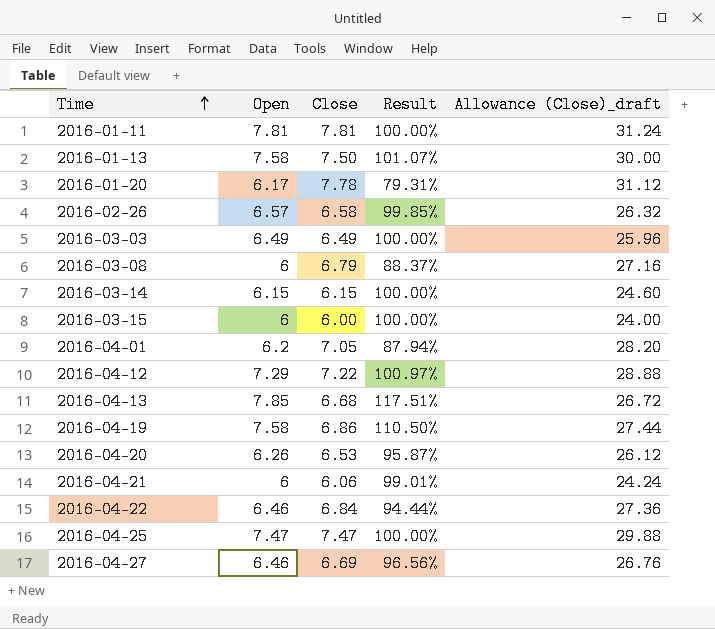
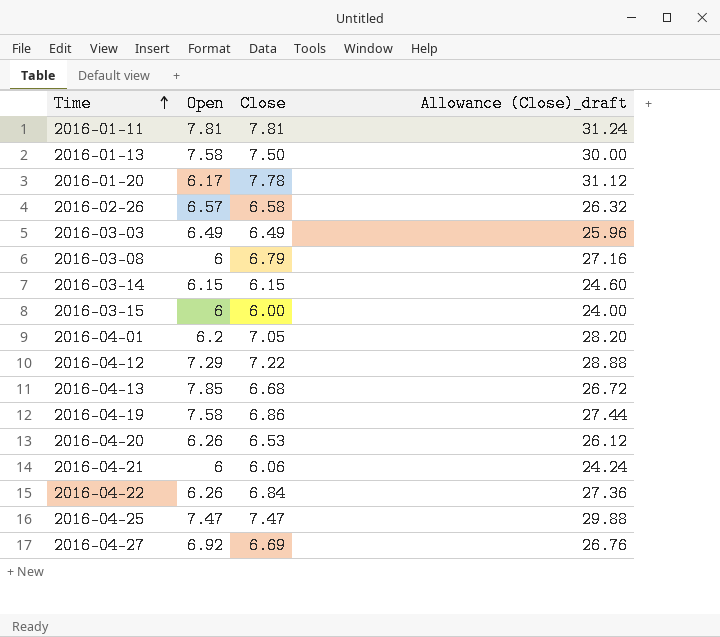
column Result | formula: [Open] / [Close] -> none
2016-04-22 | Open: 6.46 -> 6.26
2016-04-27 | Open: 6.46 -> 6.92

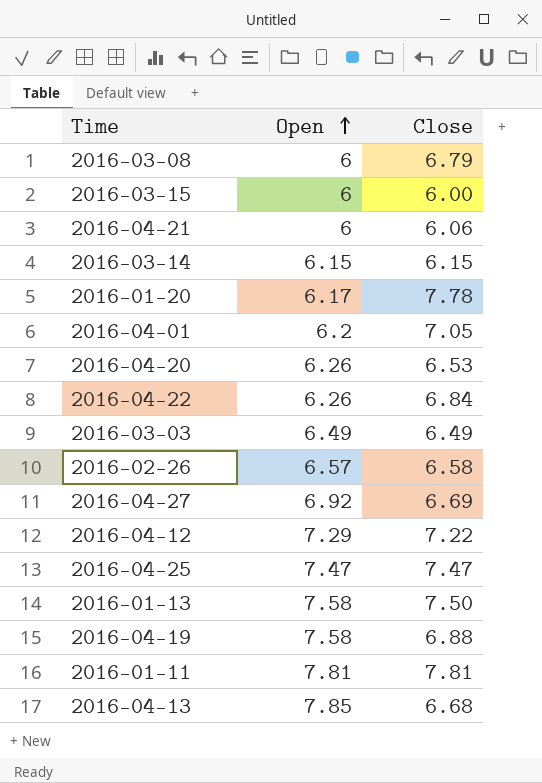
row order: Time ascending -> Open ascending
column Allowance (Close)_draft | formula: [Close] * 4 -> none
2016-04-19 | Close: 6.86 -> 6.88

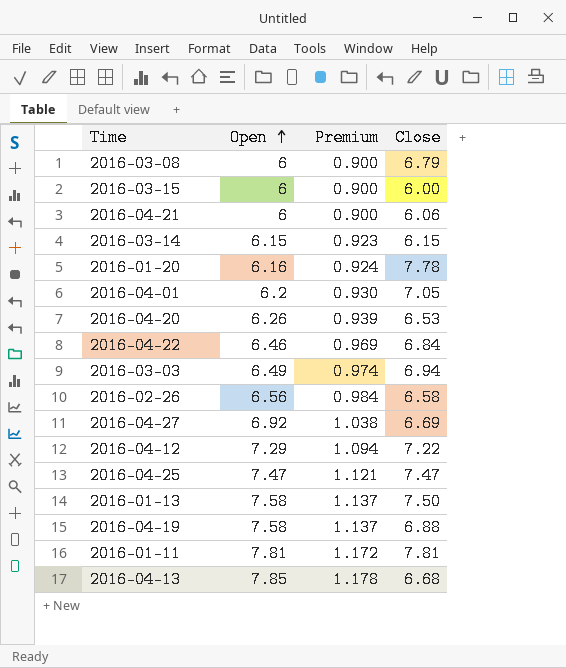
column Premium | formula: none -> [Open] * 0.15
2016-01-20 | Open: 6.17 -> 6.16
2016-04-22 | Open: 6.26 -> 6.46
2016-03-03 | Close: 6.49 -> 6.94
2016-02-26 | Open: 6.57 -> 6.56

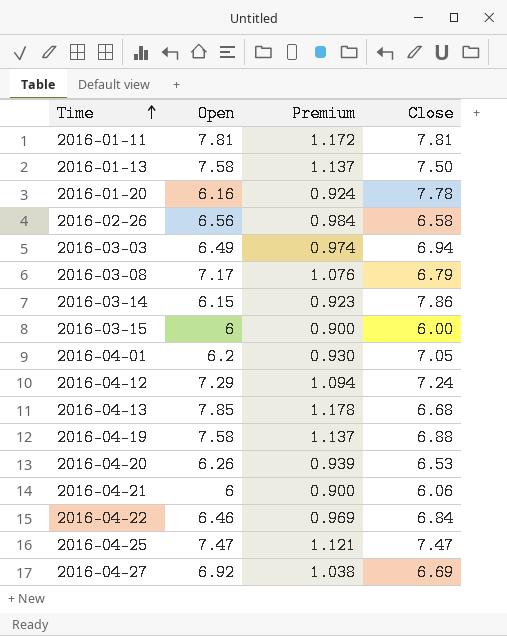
row order: Open ascending -> Time ascending
2016-03-08 | Open: 6 -> 7.17
2016-03-08 | Premium: 0.900 -> 1.076
2016-03-14 | Close: 6.15 -> 7.86
2016-04-12 | Close: 7.22 -> 7.24

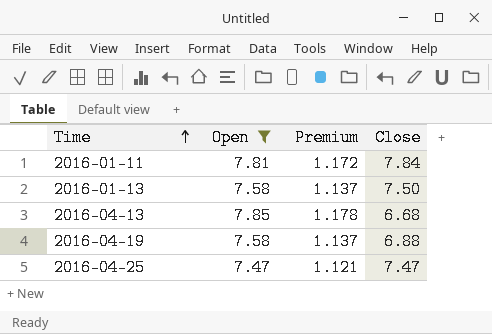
filter: none -> Open >= 7.47
2016-01-11 | Close: 7.81 -> 7.84

